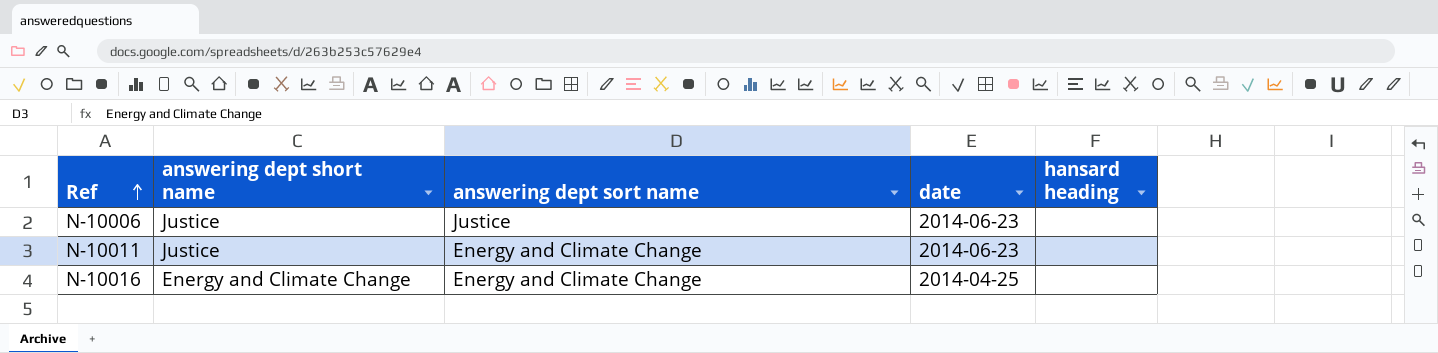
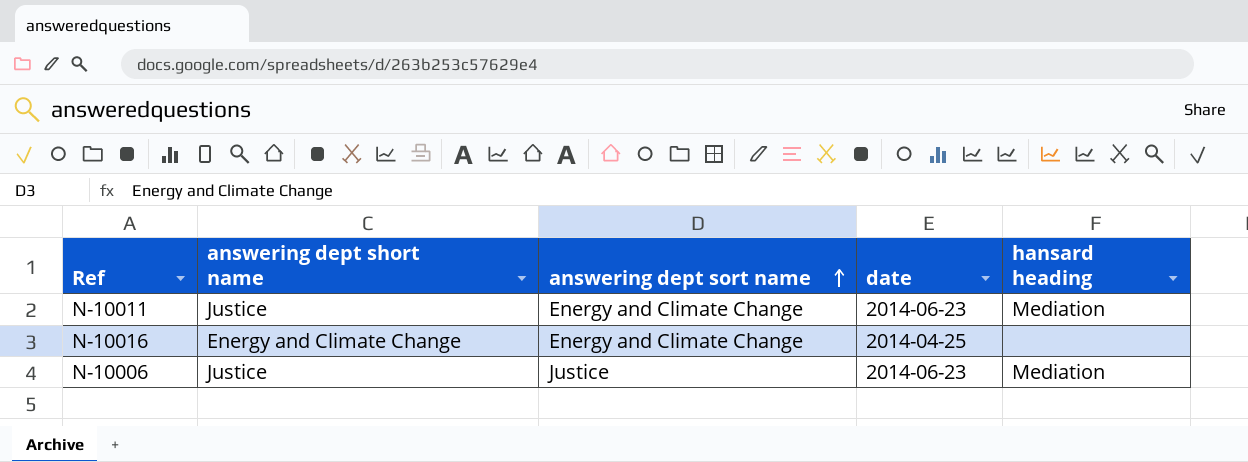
row order: Ref ascending -> answering dept sort name ascending
N-10011 | hansard heading: none -> Mediation
N-10006 | hansard heading: none -> Mediation

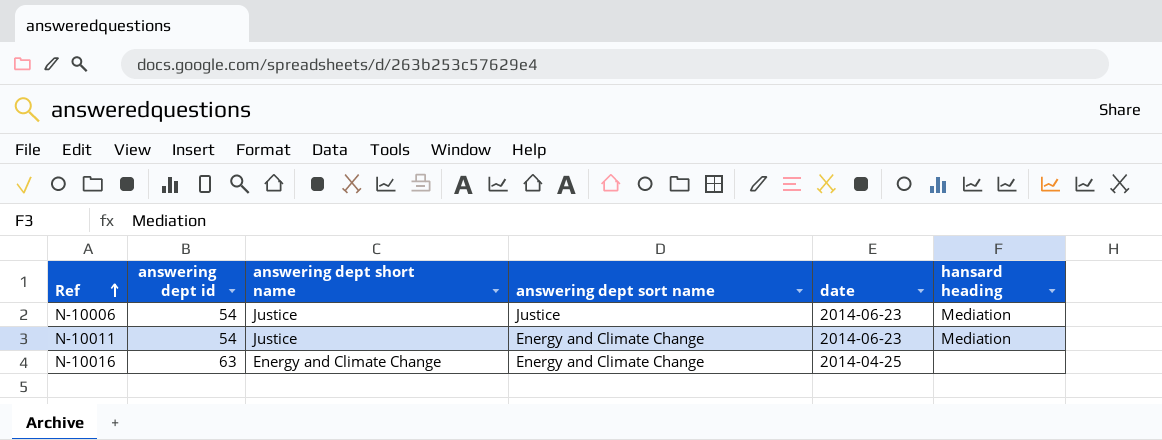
row order: answering dept sort name ascending -> Ref ascending
column answering dept id | position: none -> 2

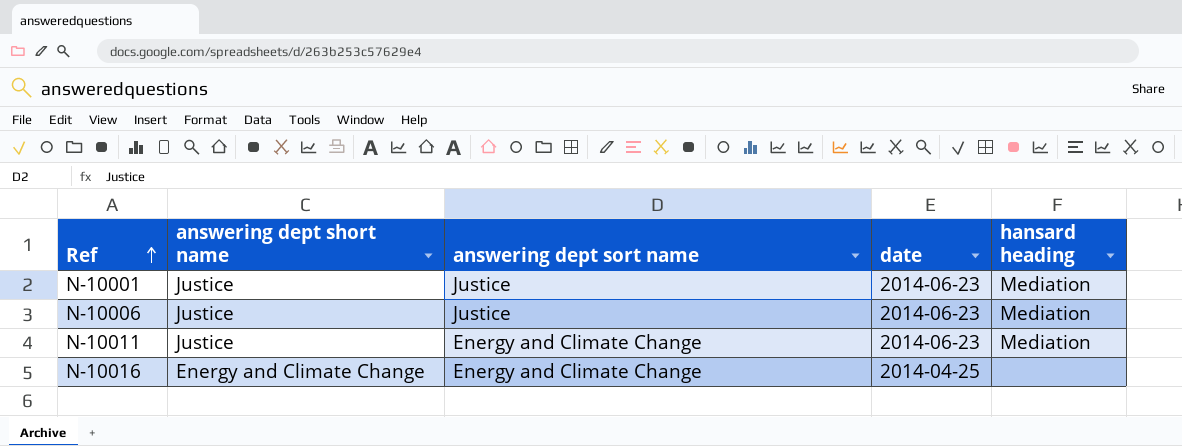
column answering dept id | position: 2 -> none
row N-10001: none -> Justice | Justice | 2014-06-23 | Mediation

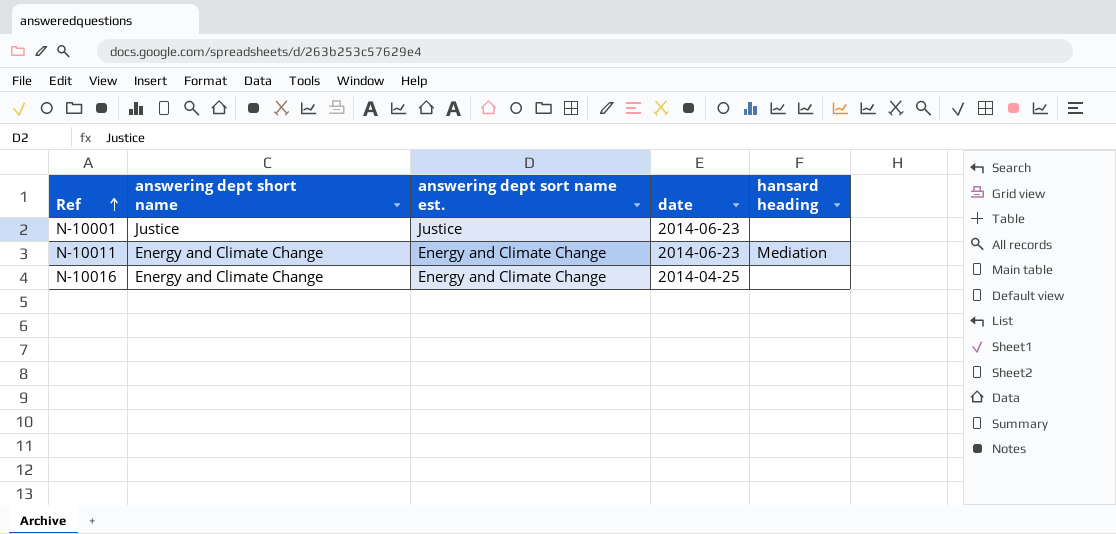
column name: answering dept sort name -> answering dept sort name est.
row N-10006: Justice | Justice | 2014-06-23 | Mediation -> none
N-10001 | hansard heading: Mediation -> none
N-10011 | answering dept short name: Justice -> Energy and Climate Change

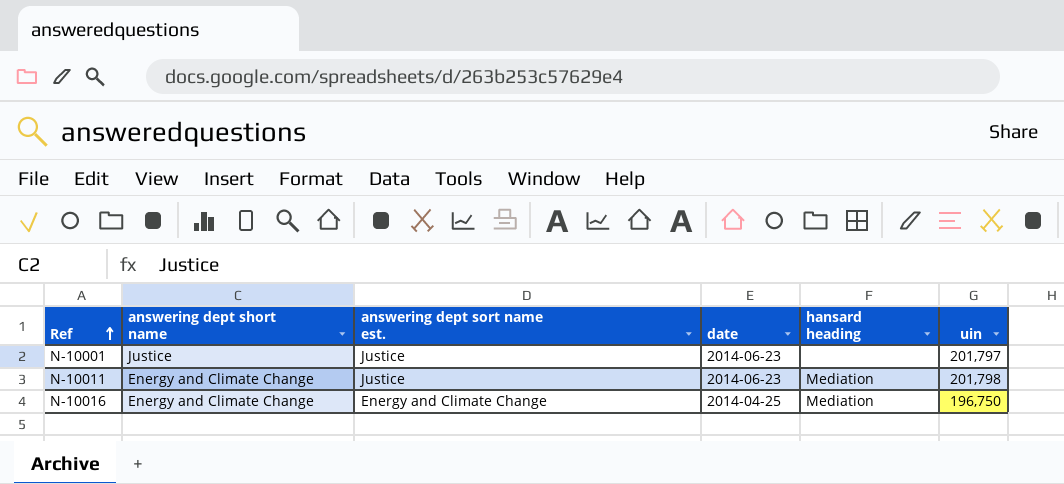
column uin | position: none -> 6
N-10011 | answering dept sort name est.: Energy and Climate Change -> Justice
N-10016 | hansard heading: none -> Mediation

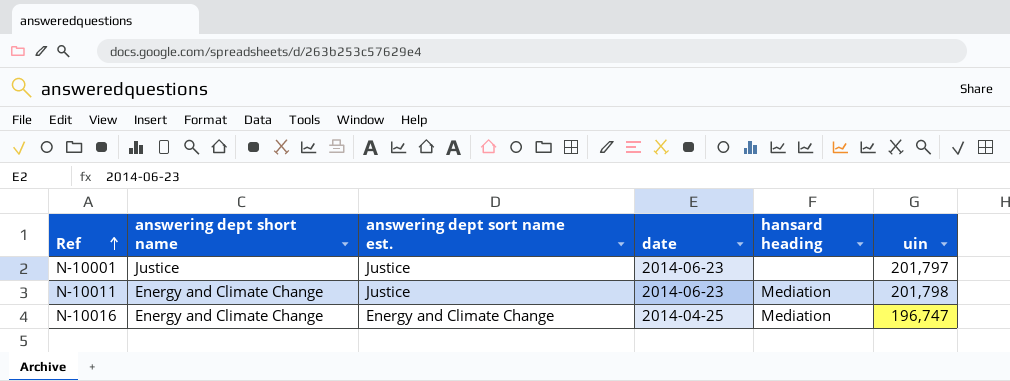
N-10016 | uin: 196,750 -> 196,747

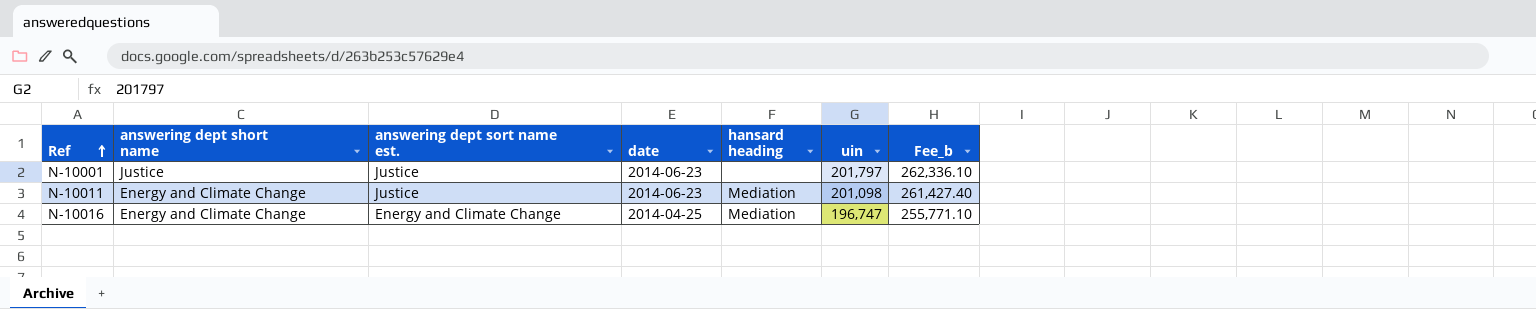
column Fee_b | formula: none -> [uin] * 1.3
N-10011 | uin: 201,798 -> 201,098

